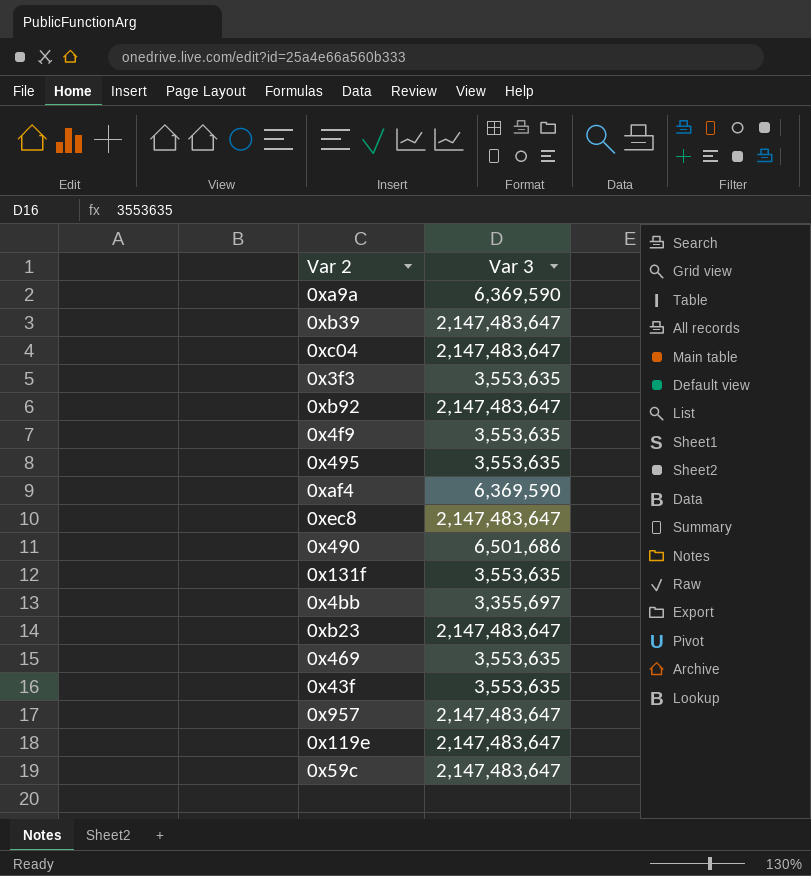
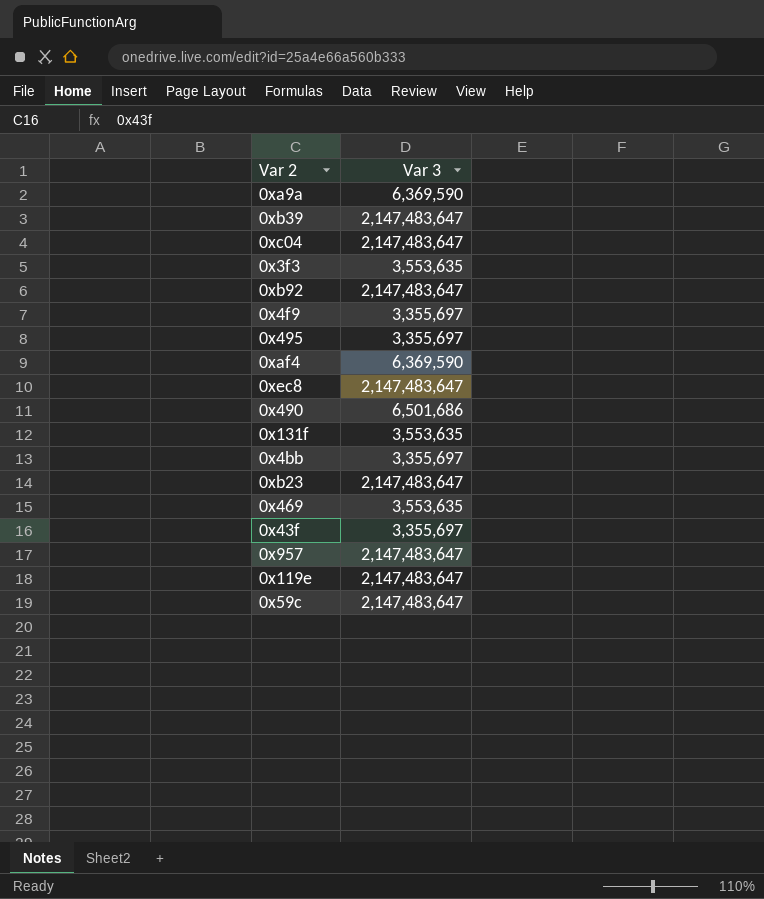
0x4f9 | Var 3: 3,553,635 -> 3,355,697
0x495 | Var 3: 3,553,635 -> 3,355,697
0x43f | Var 3: 3,553,635 -> 3,355,697

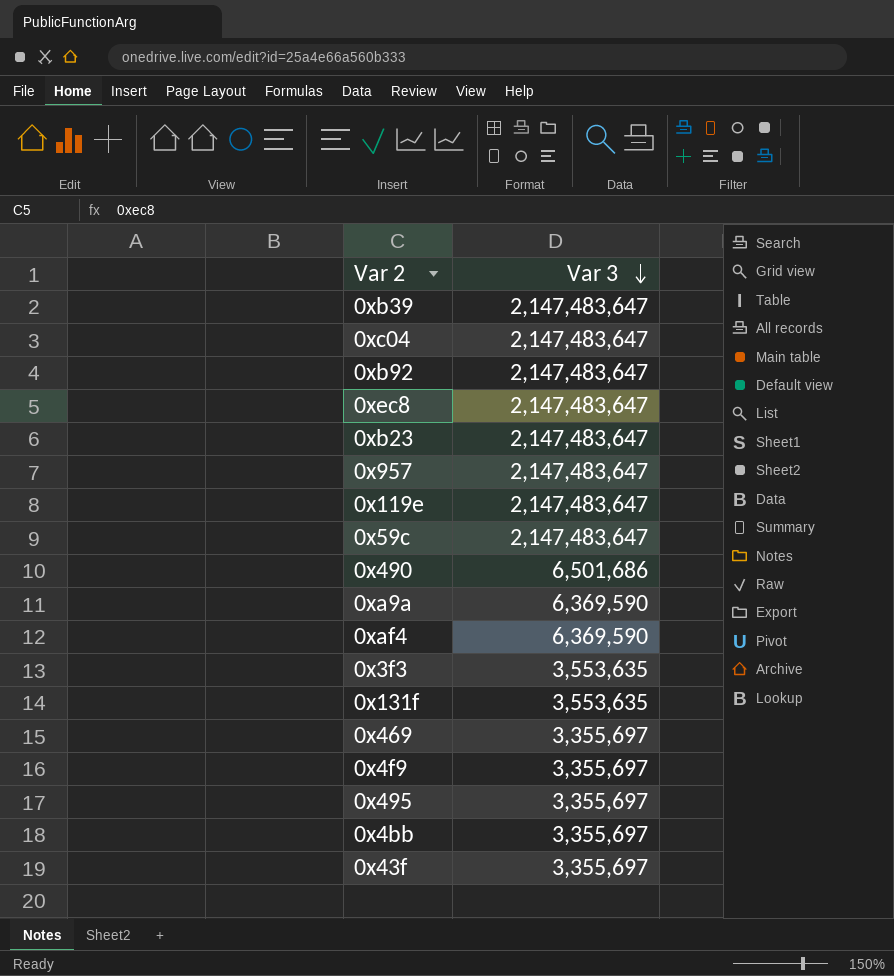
row order: none -> Var 3 descending
0x469 | Var 3: 3,553,635 -> 3,355,697

